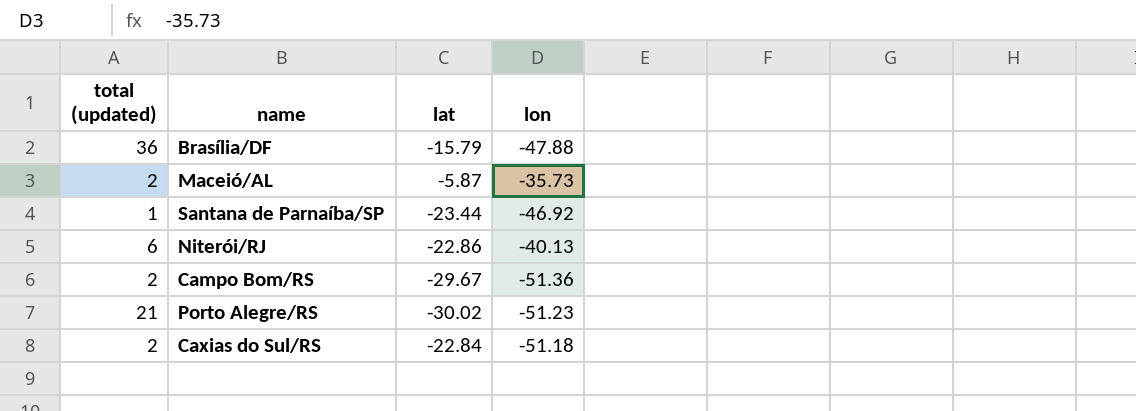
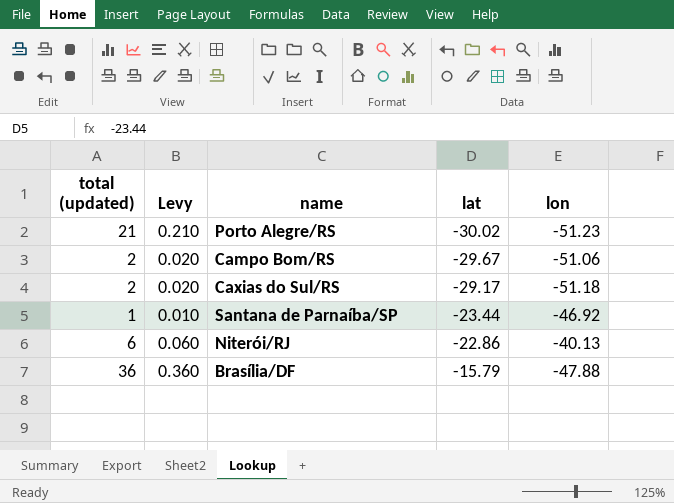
row order: none -> lat ascending
column Levy | formula: none -> [total (updated)] * 0.01
row Maceió/AL: 2 | -5.87 | -35.73 -> none
Campo Bom/RS | lon: -51.36 -> -51.06
Caxias do Sul/RS | lat: -22.84 -> -29.17

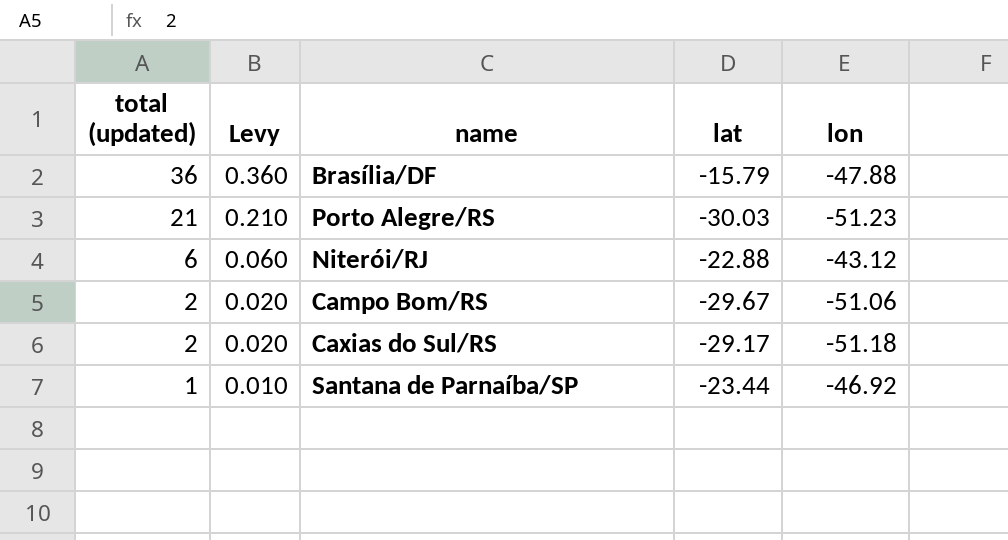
row order: lat ascending -> total (updated) descending
Porto Alegre/RS | lat: -30.02 -> -30.03
Niterói/RJ | lat: -22.86 -> -22.88
Niterói/RJ | lon: -40.13 -> -43.12

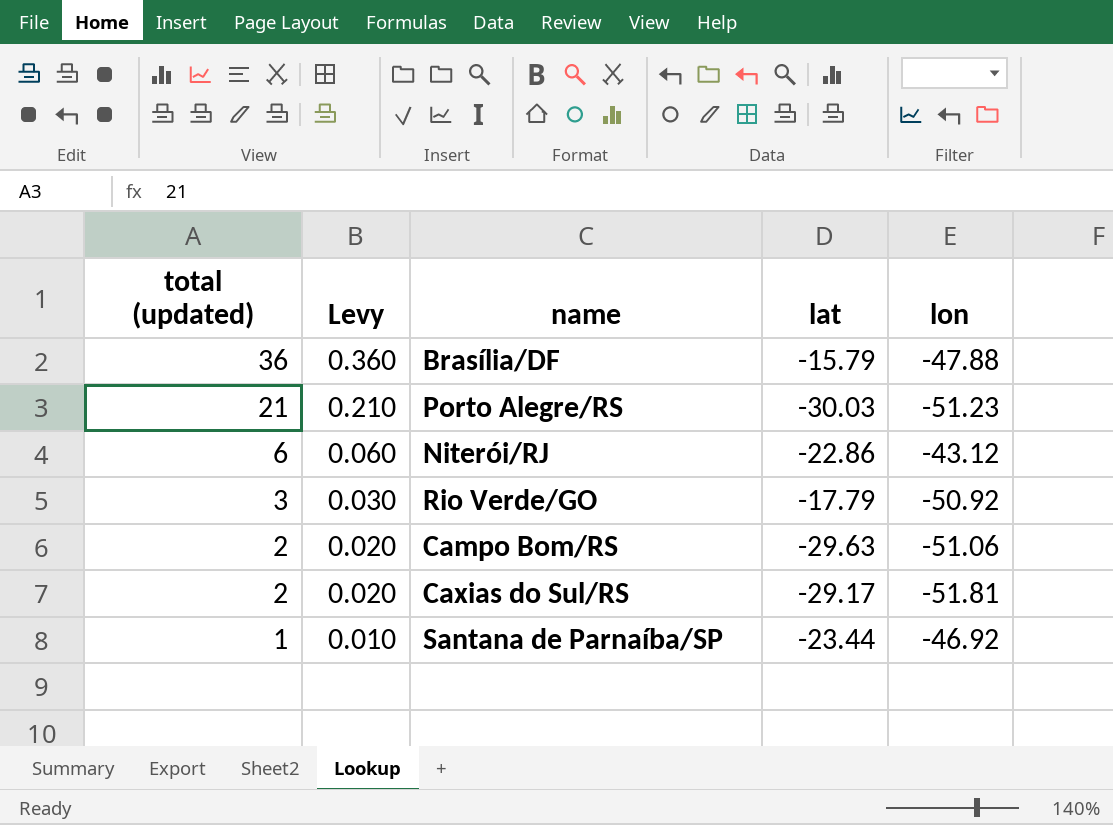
Niterói/RJ | lat: -22.88 -> -22.86
row Rio Verde/GO: none -> 3 | 0.030 | -17.79 | -50.92
Campo Bom/RS | lat: -29.67 -> -29.63
Caxias do Sul/RS | lon: -51.18 -> -51.81

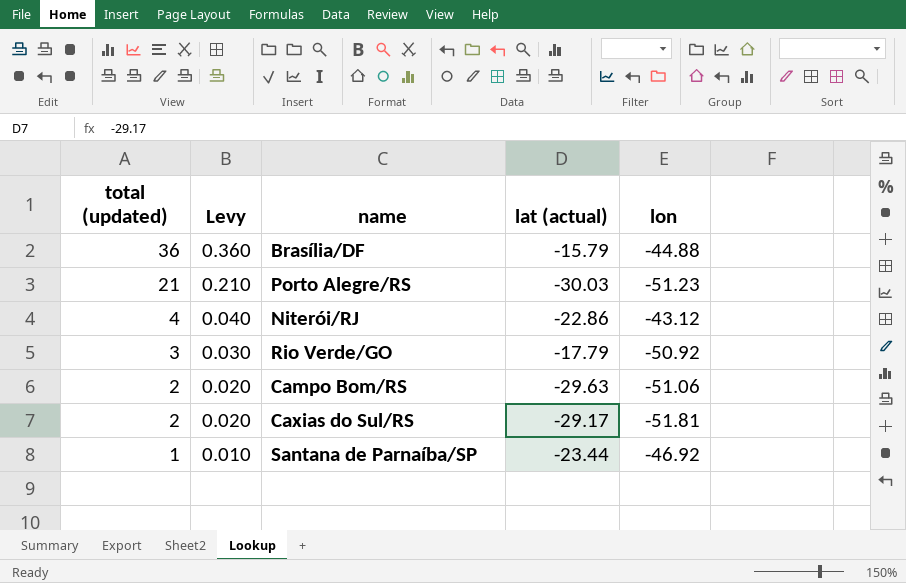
column name: lat -> lat (actual)
Brasília/DF | lon: -47.88 -> -44.88
Niterói/RJ | total (updated): 6 -> 4
Niterói/RJ | Levy: 0.060 -> 0.040

